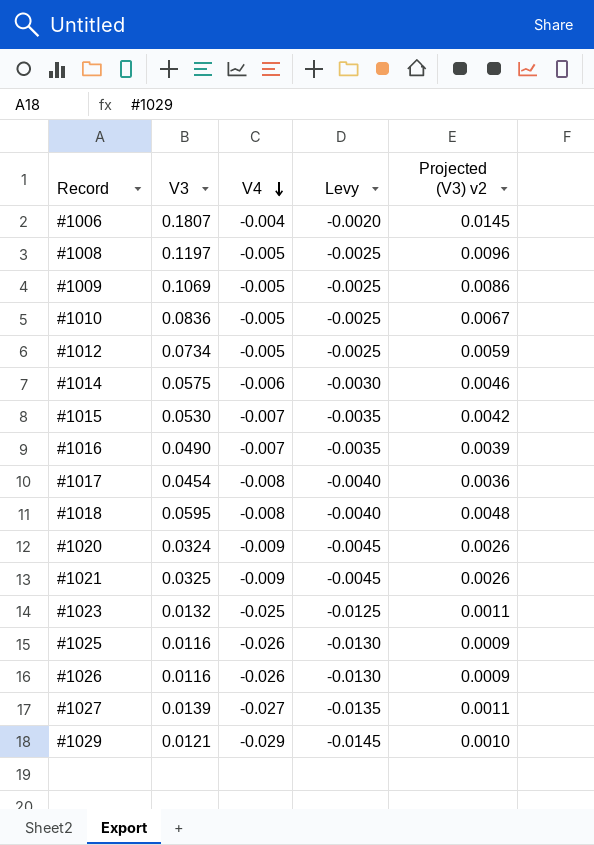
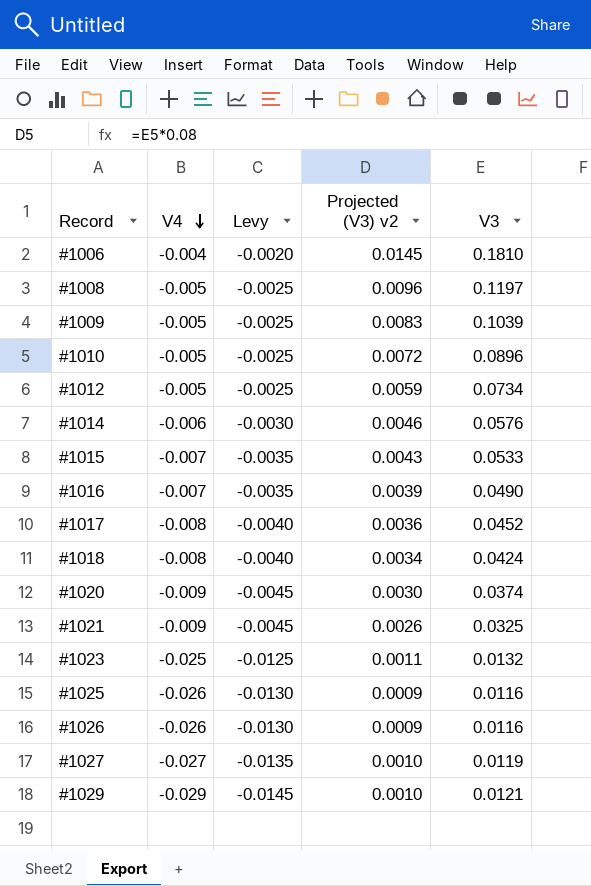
column V3 | position: 2 -> 5
#1006 | V3: 0.1807 -> 0.1810
#1009 | Projected (V3) v2: 0.0086 -> 0.0083
#1009 | V3: 0.1069 -> 0.1039
#1010 | Projected (V3) v2: 0.0067 -> 0.0072
#1010 | V3: 0.0836 -> 0.0896
#1014 | V3: 0.0575 -> 0.0576
#1015 | Projected (V3) v2: 0.0042 -> 0.0043
#1015 | V3: 0.0530 -> 0.0533
#1017 | V3: 0.0454 -> 0.0452
#1018 | Projected (V3) v2: 0.0048 -> 0.0034
#1018 | V3: 0.0595 -> 0.0424
#1020 | Projected (V3) v2: 0.0026 -> 0.0030
#1020 | V3: 0.0324 -> 0.0374
#1027 | Projected (V3) v2: 0.0011 -> 0.0010
#1027 | V3: 0.0139 -> 0.0119

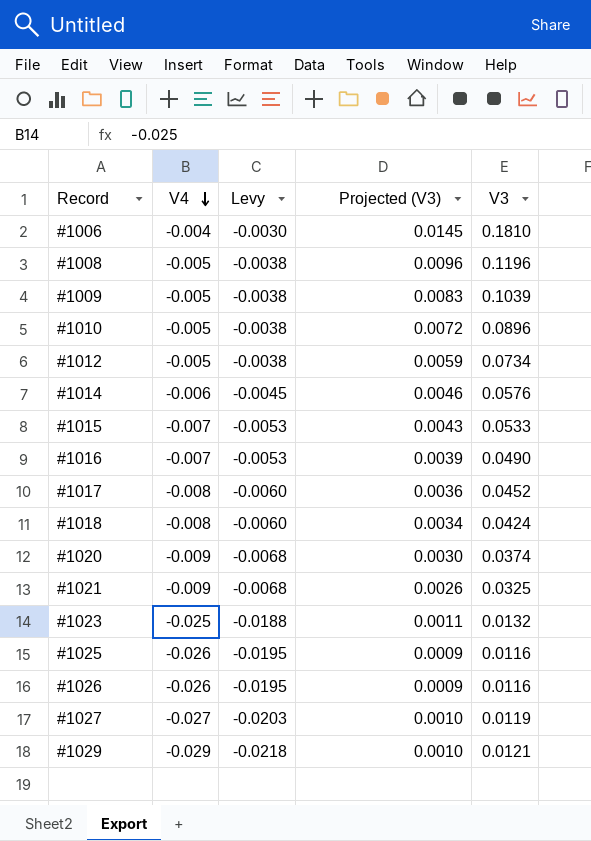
column Levy | formula: [V4] * 0.5 -> [V4] * 0.75
column name: Projected (V3) v2 -> Projected (V3)
#1008 | V3: 0.1197 -> 0.1196

